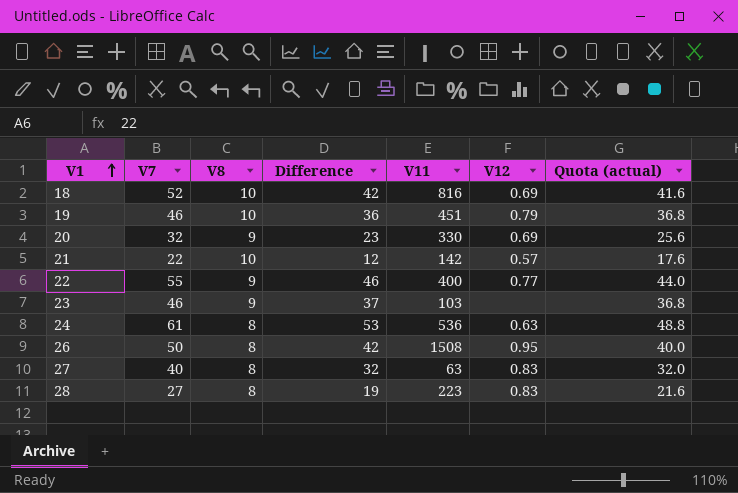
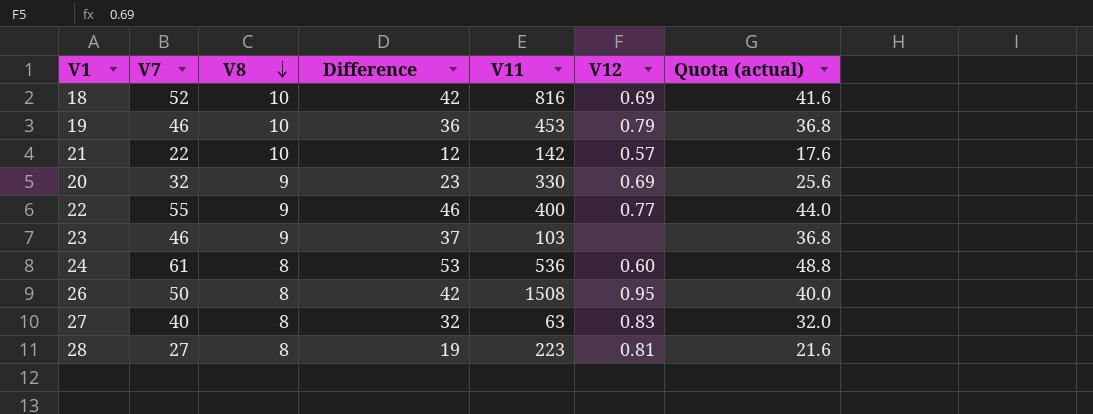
row order: V1 ascending -> V8 descending
19 | V11: 451 -> 453
24 | V12: 0.63 -> 0.60
28 | V12: 0.83 -> 0.81

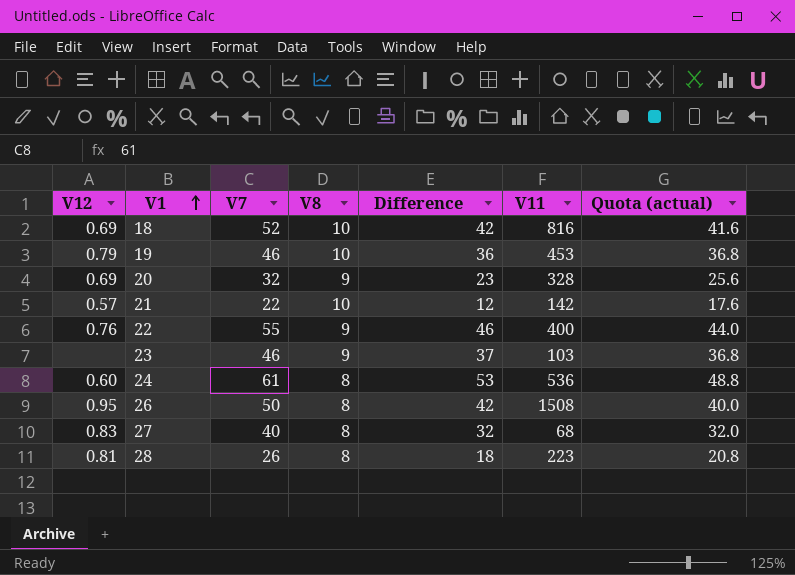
row order: V8 descending -> V1 ascending
column V12 | position: 6 -> 1
20 | V11: 330 -> 328
22 | V12: 0.77 -> 0.76
27 | V11: 63 -> 68
28 | V7: 27 -> 26
28 | Difference: 19 -> 18
28 | Quota (actual): 21.6 -> 20.8

